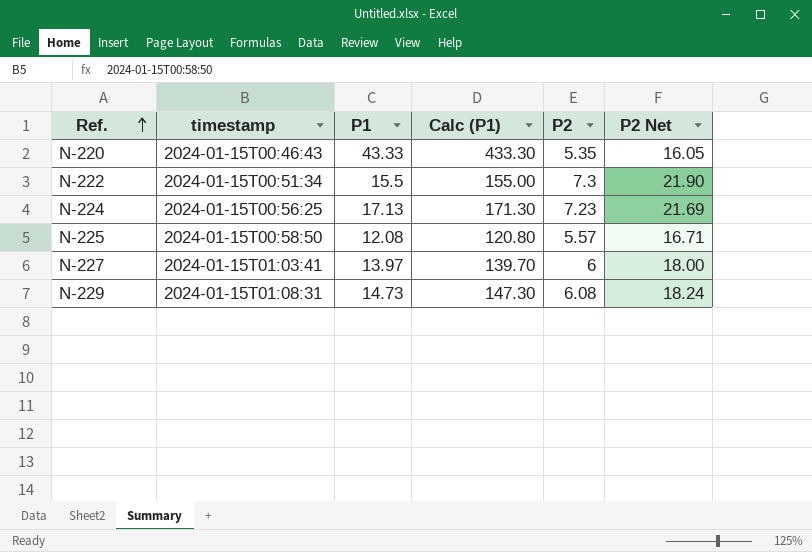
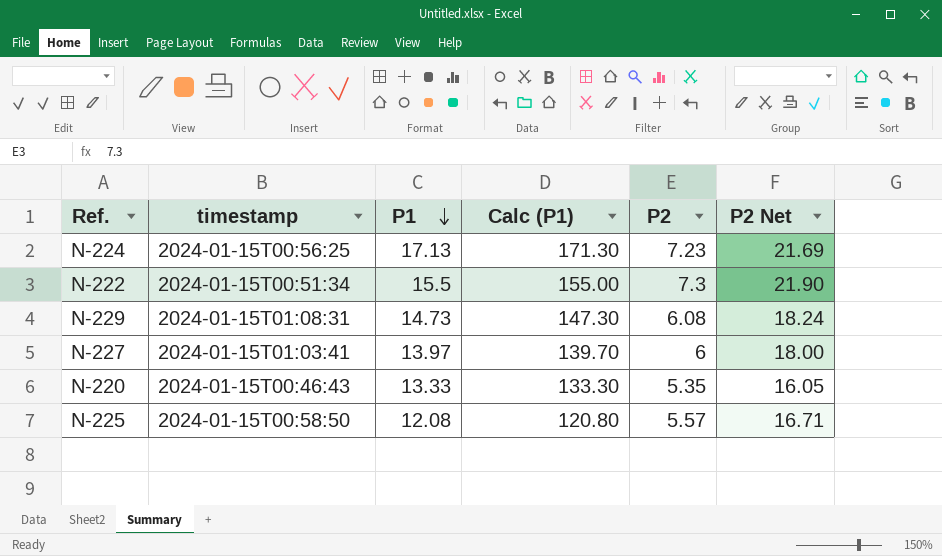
row order: Ref. ascending -> P1 descending
N-220 | P1: 43.33 -> 13.33
N-220 | Calc (P1): 433.30 -> 133.30

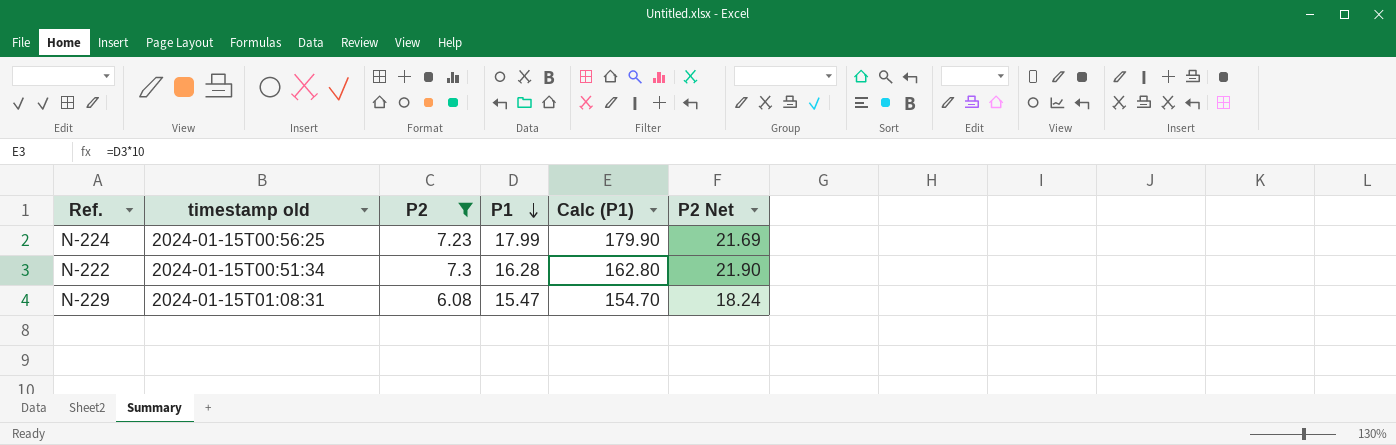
filter: none -> P2 >= 6.08
column name: timestamp -> timestamp old
column P2 | position: 5 -> 3
N-224 | P1: 17.13 -> 17.99
N-224 | Calc (P1): 171.30 -> 179.90
N-222 | P1: 15.5 -> 16.28
N-222 | Calc (P1): 155.00 -> 162.80
N-229 | P1: 14.73 -> 15.47
N-229 | Calc (P1): 147.30 -> 154.70

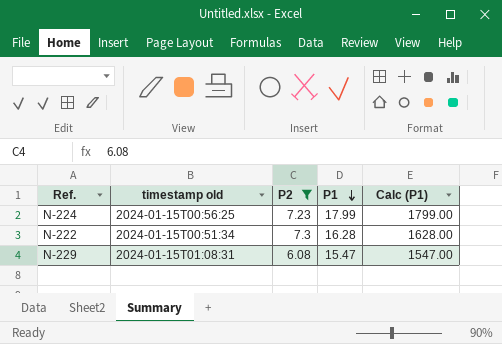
column P2 Net | formula: [P2] * 3 -> none
column Calc (P1) | formula: [P1] * 10 -> [P1] * 100

